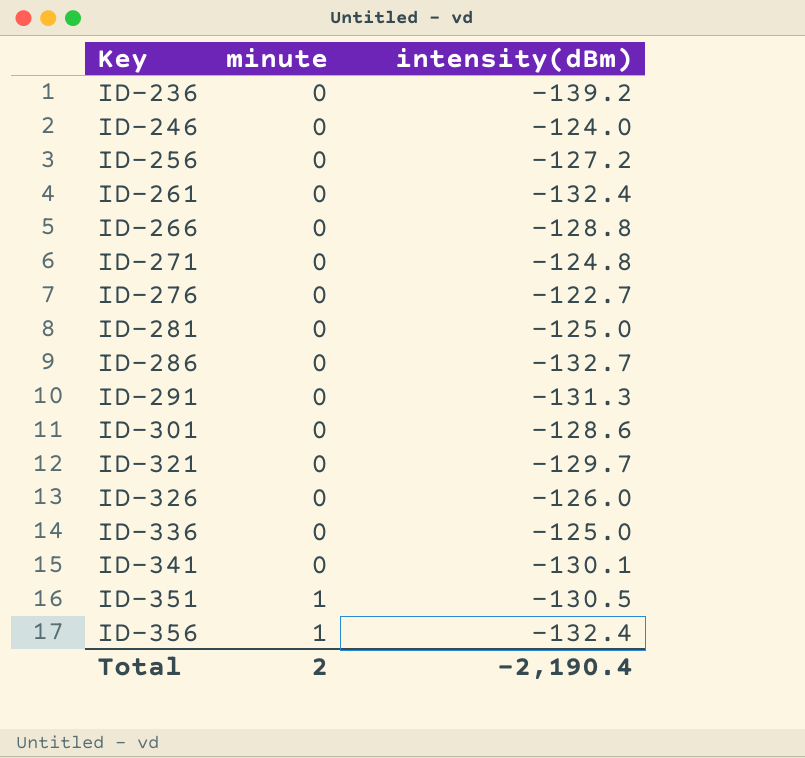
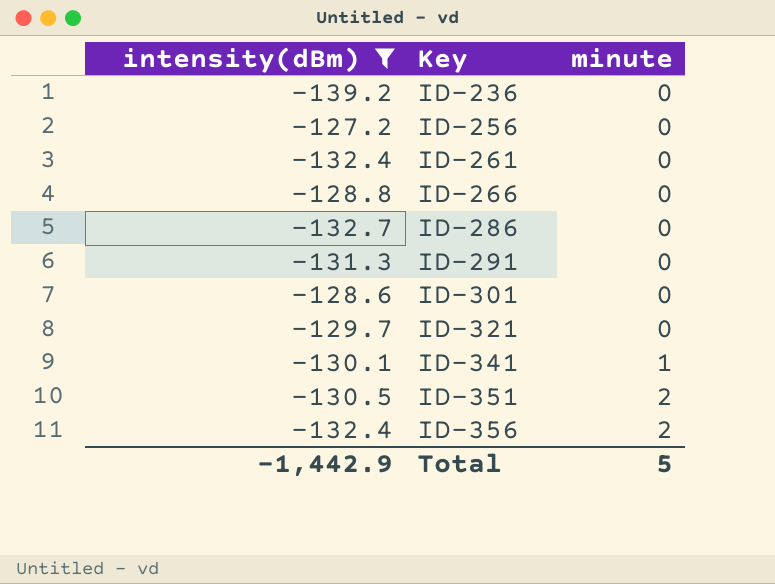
filter: none -> intensity(dBm) <= -127.2
column intensity(dBm) | position: 3 -> 1
ID-341 | minute: 0 -> 1
ID-351 | minute: 1 -> 2
ID-356 | minute: 1 -> 2
Total | intensity(dBm): -2,190.4 -> -1,442.9
Total | minute: 2 -> 5

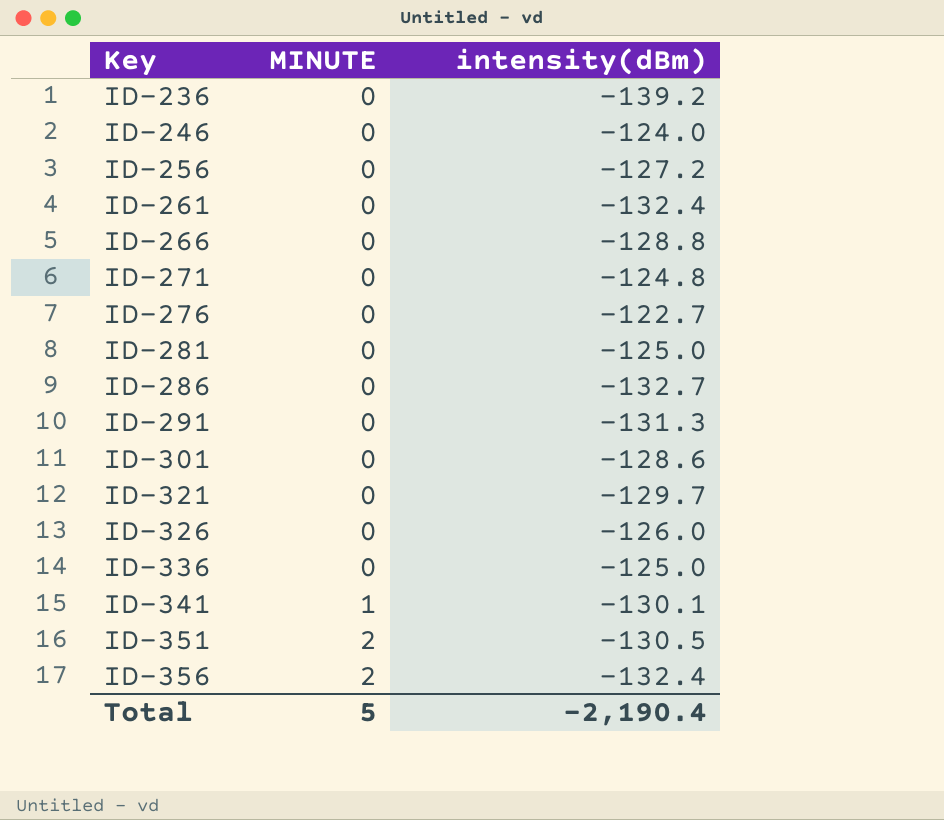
filter: intensity(dBm) <= -127.2 -> none
column name: minute -> MINUTE
column intensity(dBm) | position: 1 -> 3
Total | intensity(dBm): -1,442.9 -> -2,190.4

